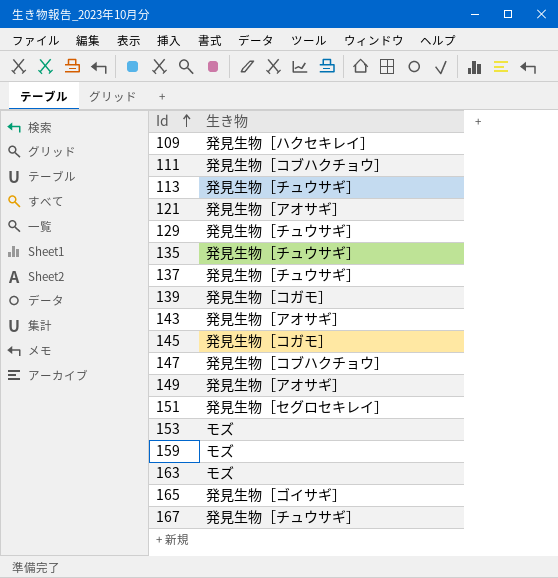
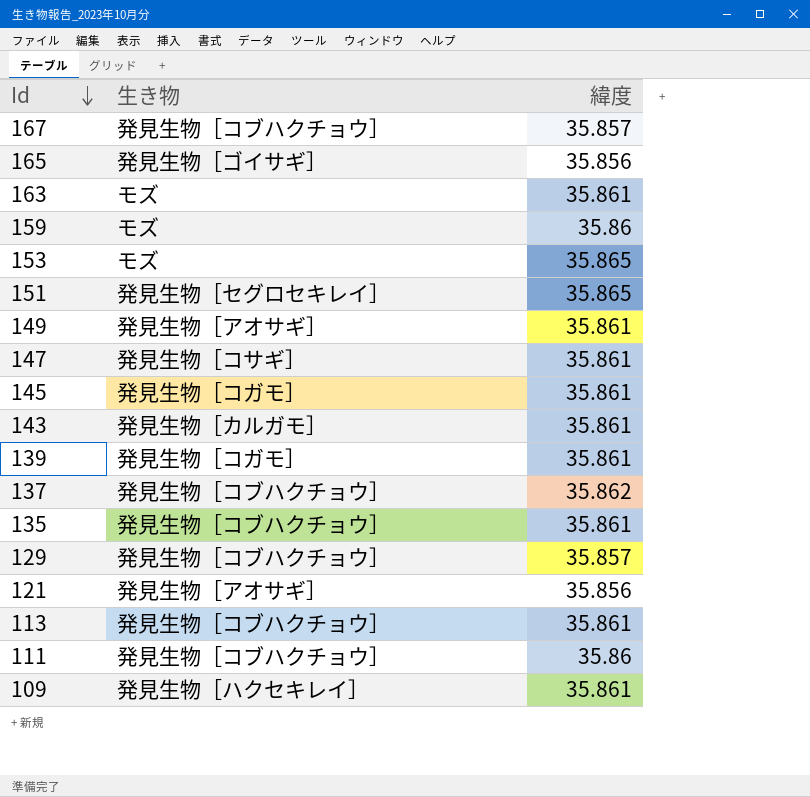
row order: Id ascending -> Id descending
column 緯度 | position: none -> 3
167 | 生き物: 発見生物［チュウサギ］ -> 発見生物［コブハクチョウ］
147 | 生き物: 発見生物［コブハクチョウ］ -> 発見生物［コサギ］
143 | 生き物: 発見生物［アオサギ］ -> 発見生物［カルガモ］
137 | 生き物: 発見生物［チュウサギ］ -> 発見生物［コブハクチョウ］
135 | 生き物: 発見生物［チュウサギ］ -> 発見生物［コブハクチョウ］
129 | 生き物: 発見生物［チュウサギ］ -> 発見生物［コブハクチョウ］
113 | 生き物: 発見生物［チュウサギ］ -> 発見生物［コブハクチョウ］

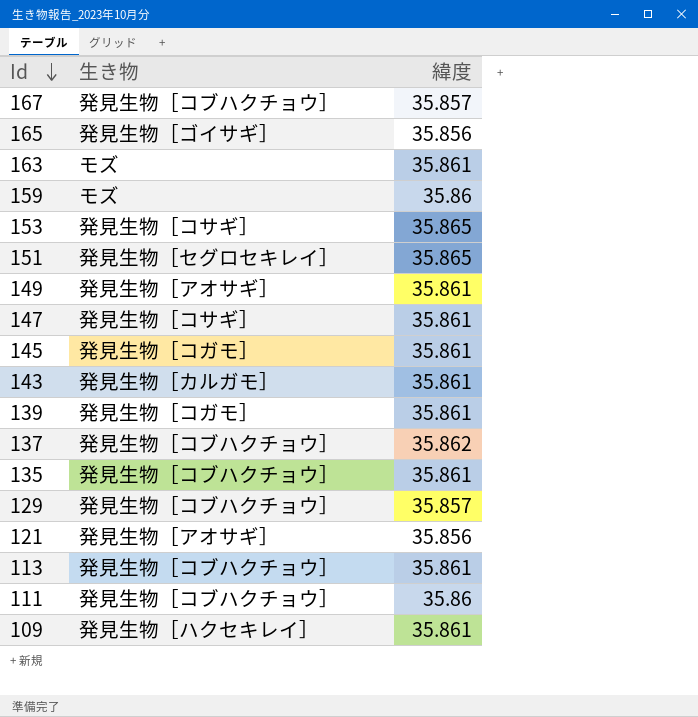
153 | 生き物: モズ -> 発見生物［コサギ］

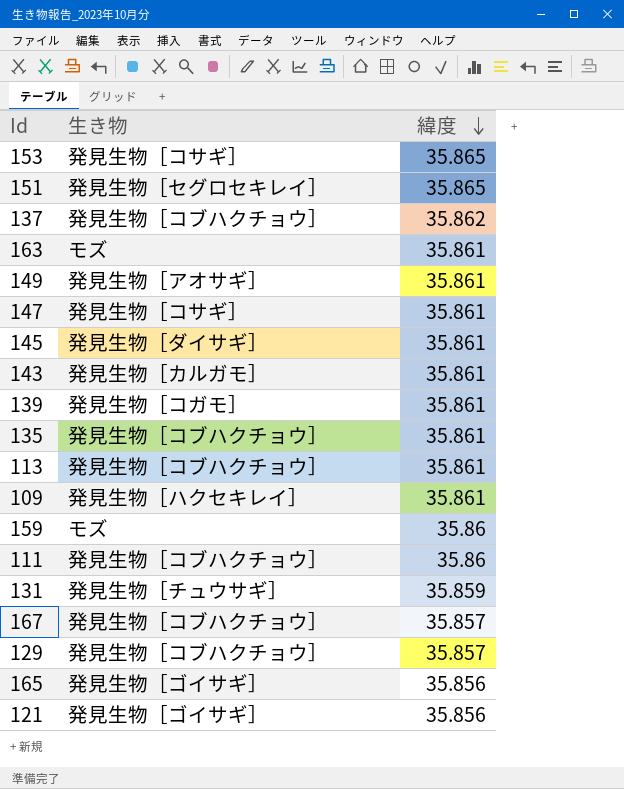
row order: Id descending -> 緯度 descending
145 | 生き物: 発見生物［コガモ］ -> 発見生物［ダイサギ］
row 131: none -> 発見生物［チュウサギ］ | 35.859
121 | 生き物: 発見生物［アオサギ］ -> 発見生物［ゴイサギ］

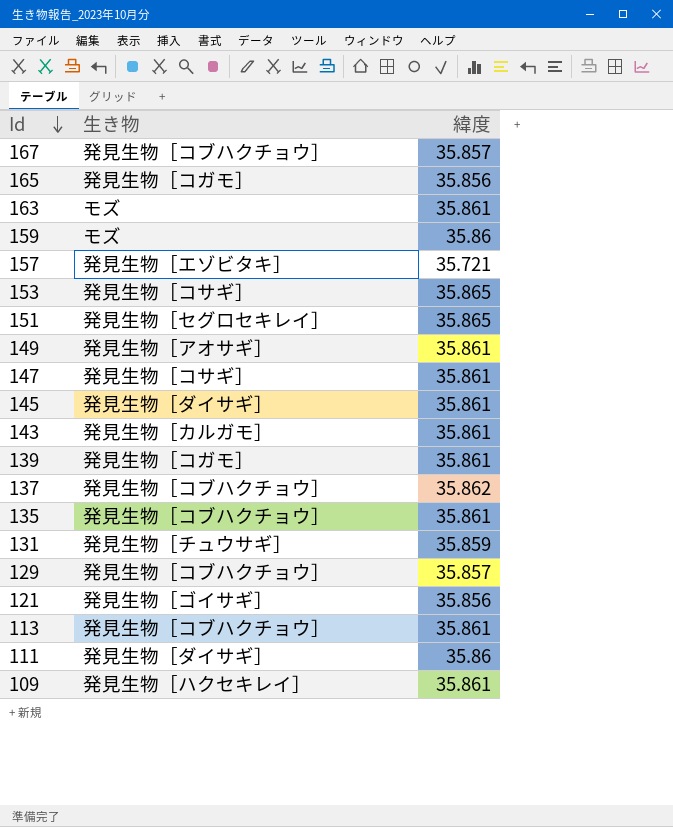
row order: 緯度 descending -> Id descending
165 | 生き物: 発見生物［ゴイサギ］ -> 発見生物［コガモ］
row 157: none -> 発見生物［エゾビタキ］ | 35.721
111 | 生き物: 発見生物［コブハクチョウ］ -> 発見生物［ダイサギ］

